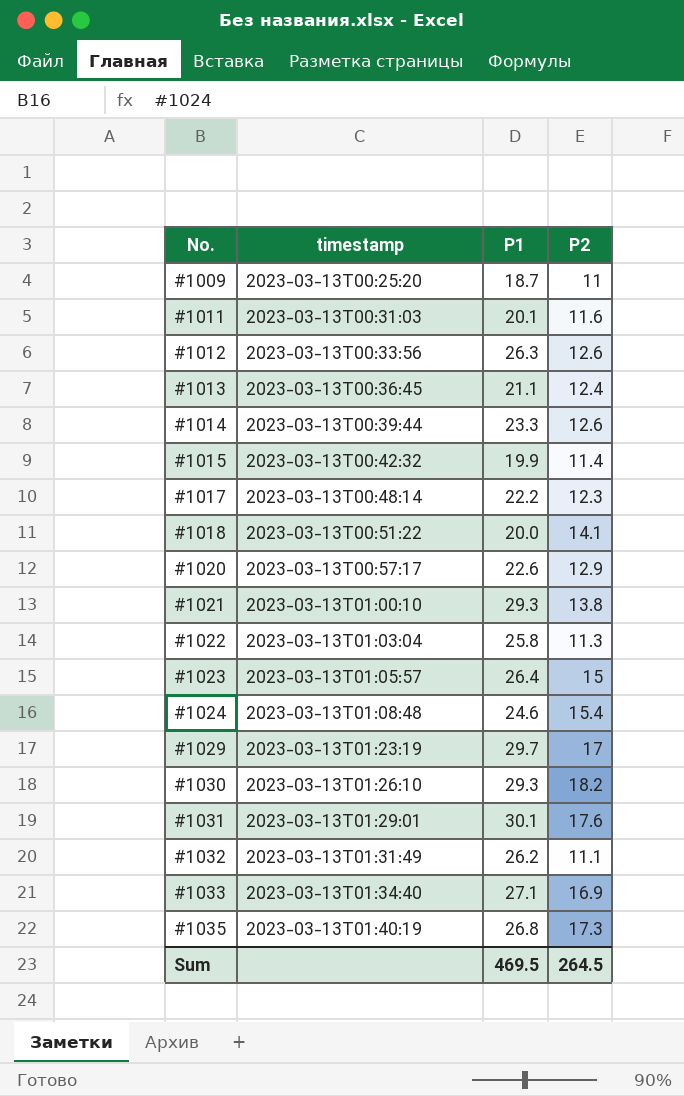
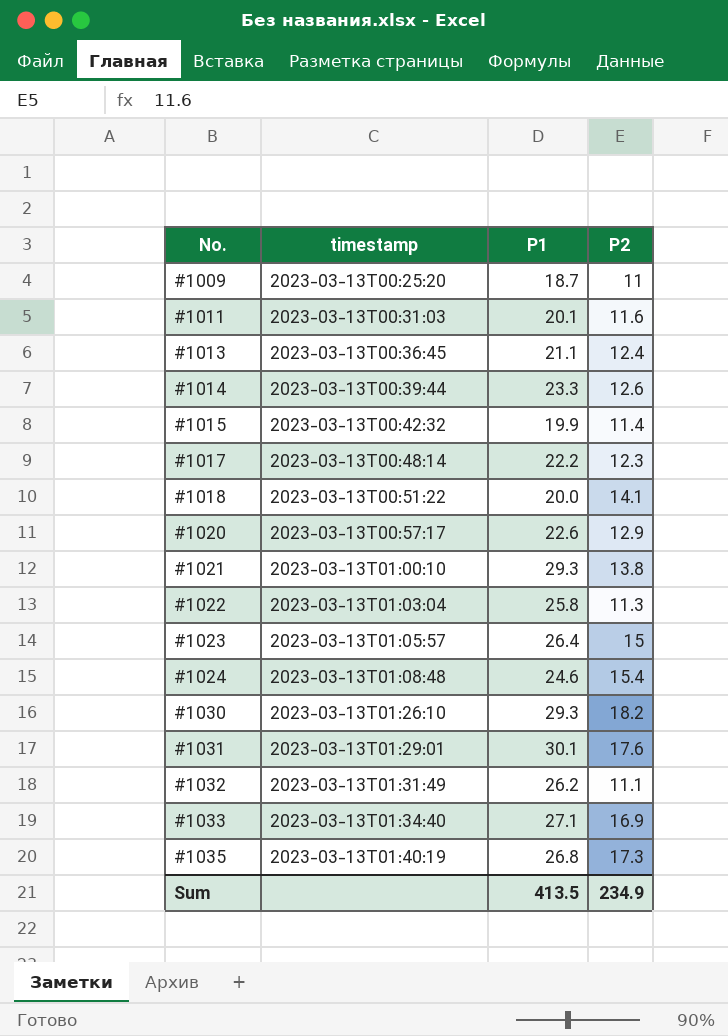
row #1012: 2023-03-13T00:33:56 | 26.3 | 12.6 -> none
row #1029: 2023-03-13T01:23:19 | 29.7 | 17 -> none
Sum | P1: 469.5 -> 413.5
Sum | P2: 264.5 -> 234.9

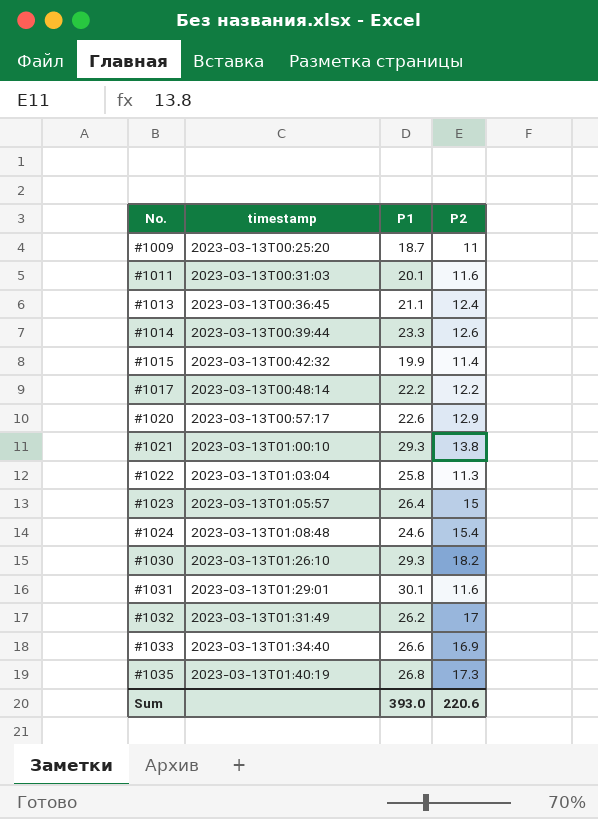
row #1018: 2023-03-13T00:51:22 | 20.0 | 14.1 -> none
#1017 | P2: 12.3 -> 12.2
#1031 | P2: 17.6 -> 11.6
#1032 | P2: 11.1 -> 17
#1033 | P1: 27.1 -> 26.6
Sum | P1: 413.5 -> 393.0
Sum | P2: 234.9 -> 220.6

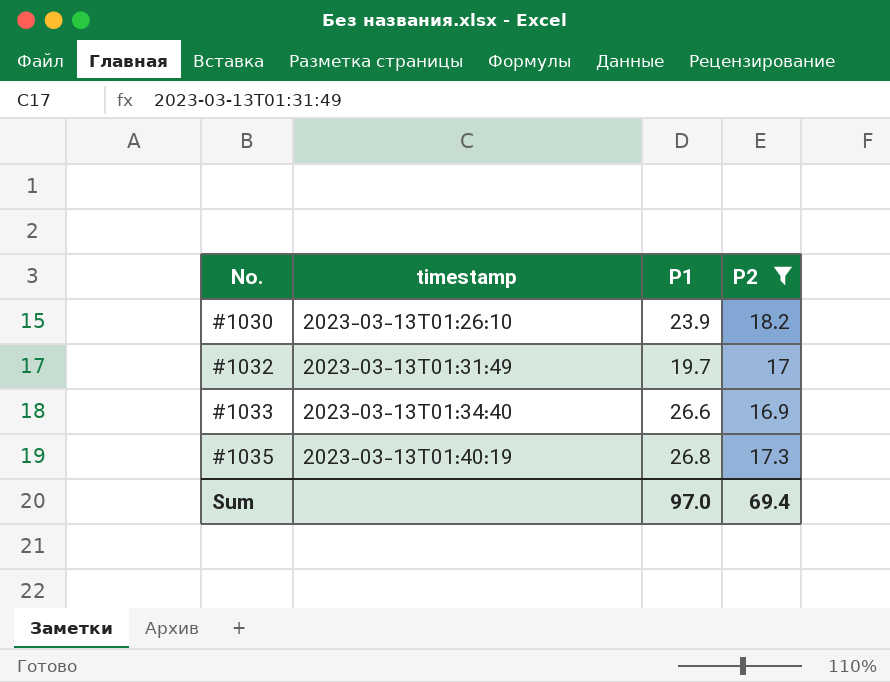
filter: none -> P2 >= 16.9
#1030 | P1: 29.3 -> 23.9
#1032 | P1: 26.2 -> 19.7
Sum | P1: 393.0 -> 97.0
Sum | P2: 220.6 -> 69.4

